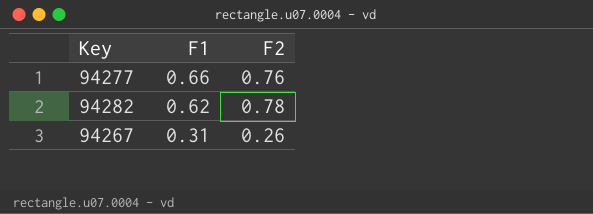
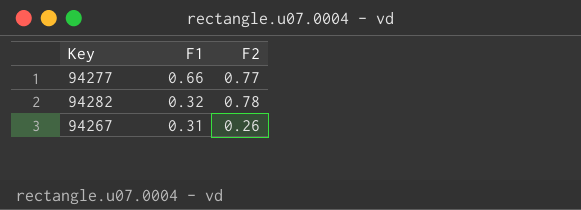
94277 | F2: 0.76 -> 0.77
94282 | F1: 0.62 -> 0.32

